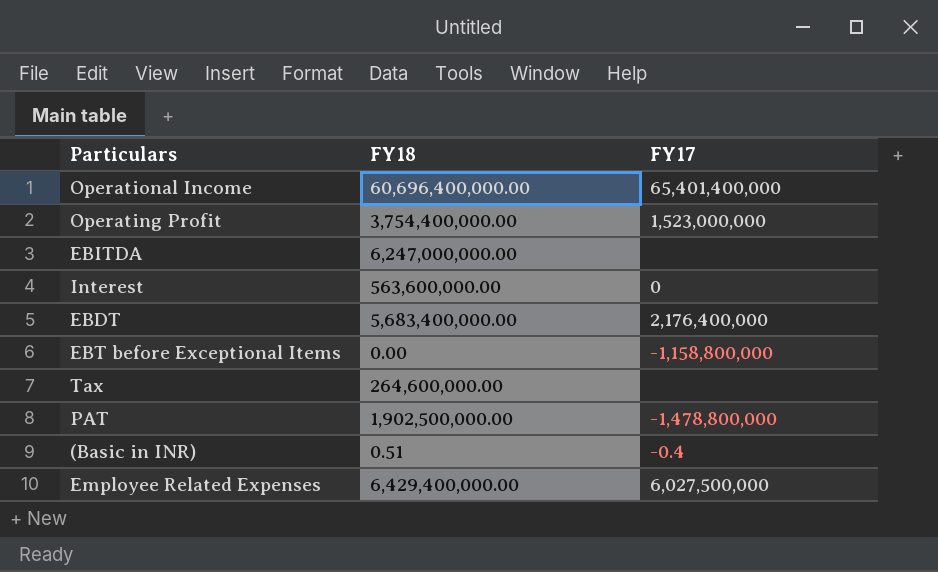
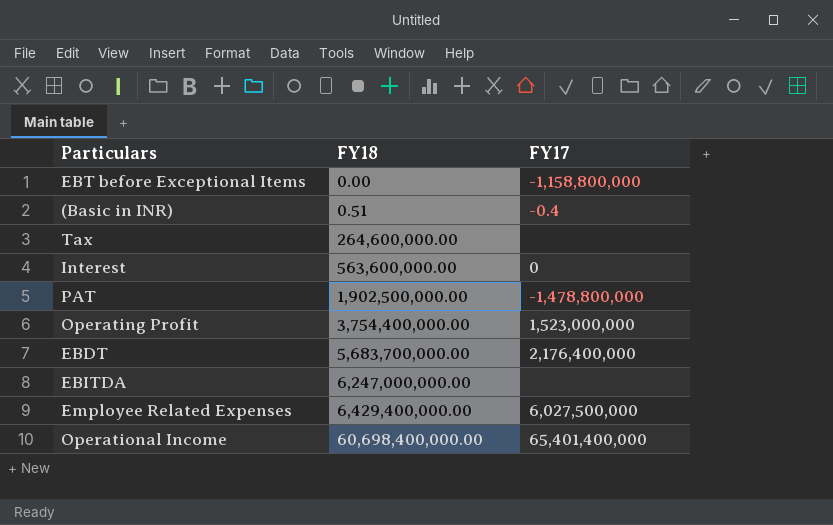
row order: none -> FY18 ascending
EBDT | FY18: 5,683,400,000.00 -> 5,683,700,000.00
Operational Income | FY18: 60,696,400,000.00 -> 60,698,400,000.00

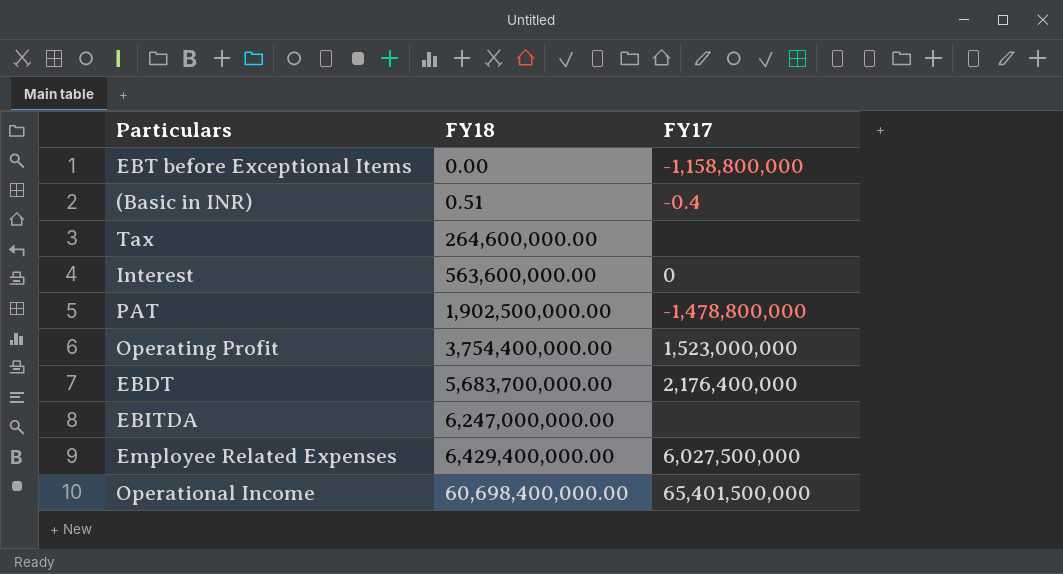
Operational Income | FY17: 65,401,400,000 -> 65,401,500,000

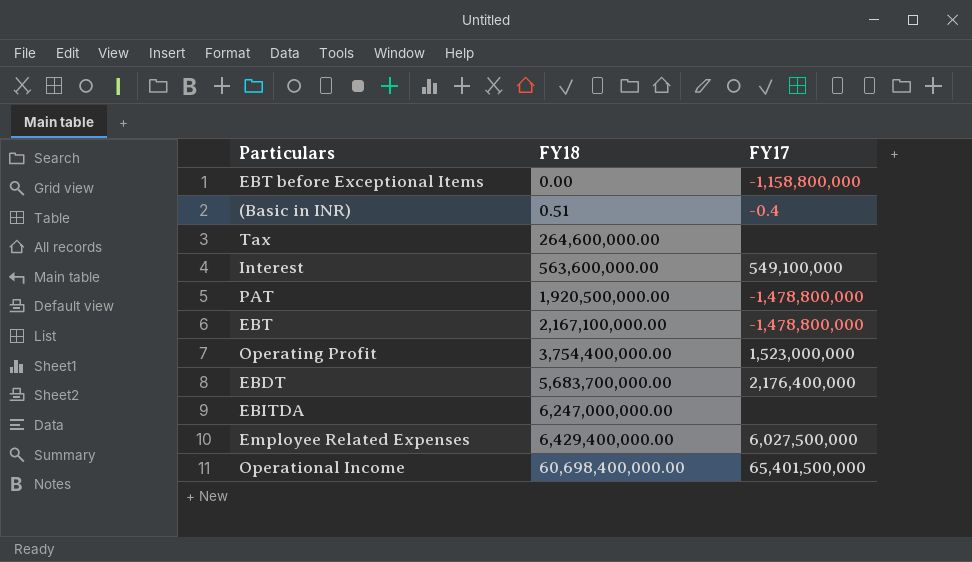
Interest | FY17: 0 -> 549,100,000
PAT | FY18: 1,902,500,000.00 -> 1,920,500,000.00
row EBT: none -> 2,167,100,000.00 | -1,478,800,000

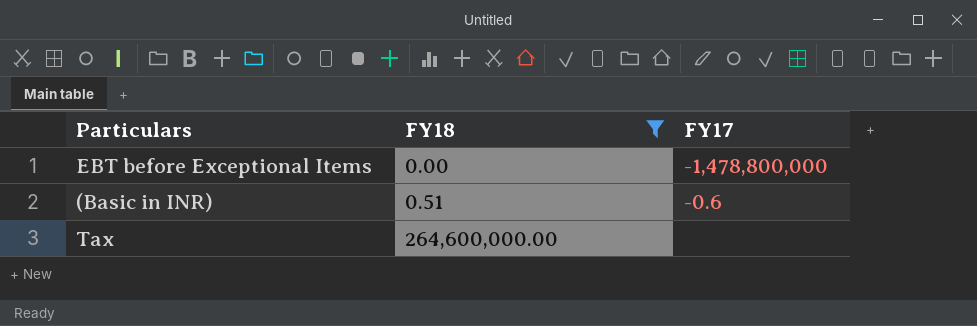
filter: none -> FY18 <= 264,600,000.00
EBT before Exceptional Items | FY17: -1,158,800,000 -> -1,478,800,000
(Basic in INR) | FY17: -0.4 -> -0.6

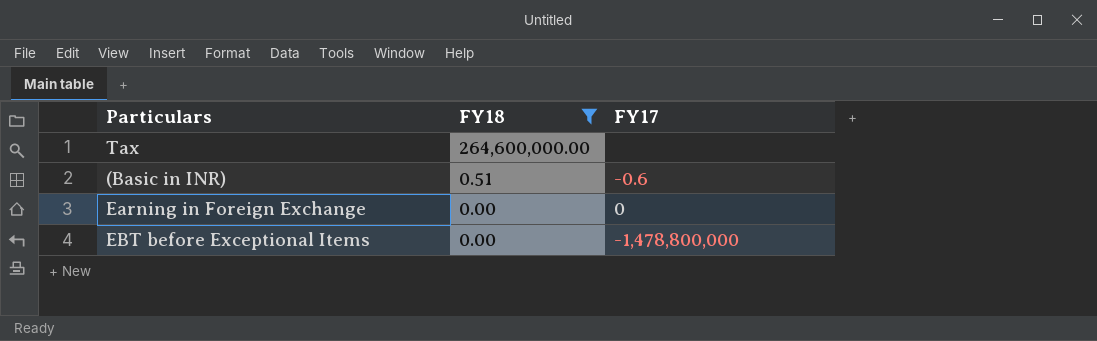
row order: FY18 ascending -> FY18 descending
row Earning in Foreign Exchange: none -> 0.00 | 0

